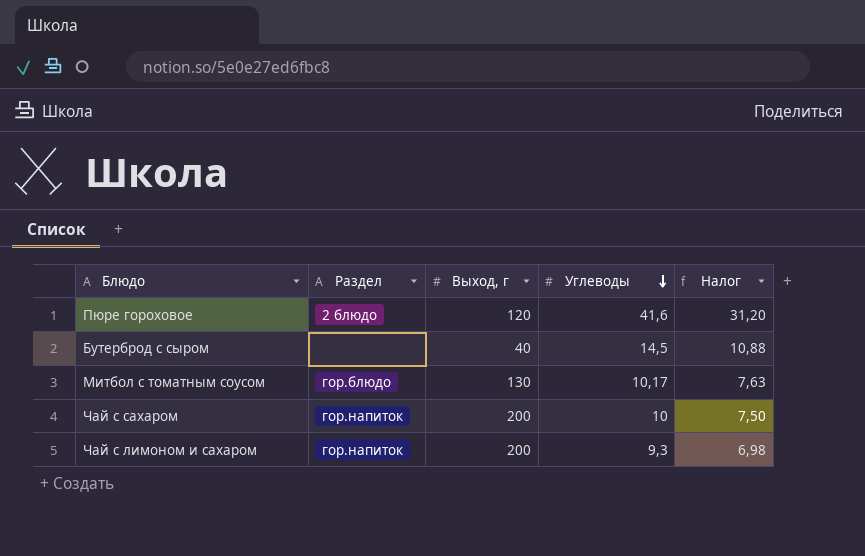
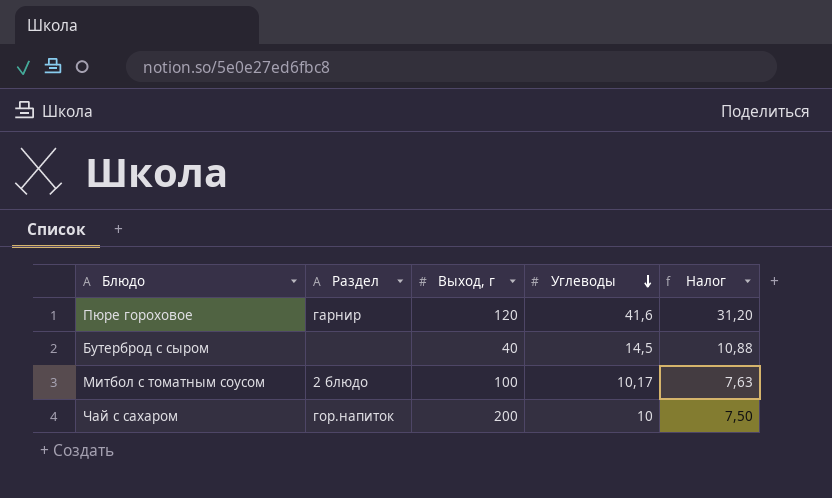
row Чай с лимоном и сахаром: гор.напиток | 200 | 9,3 | 6,98 -> none
Пюре гороховое | Раздел: 2 блюдо -> гарнир
Митбол с томатным соусом | Раздел: гор.блюдо -> 2 блюдо
Митбол с томатным соусом | Выход, г: 130 -> 100

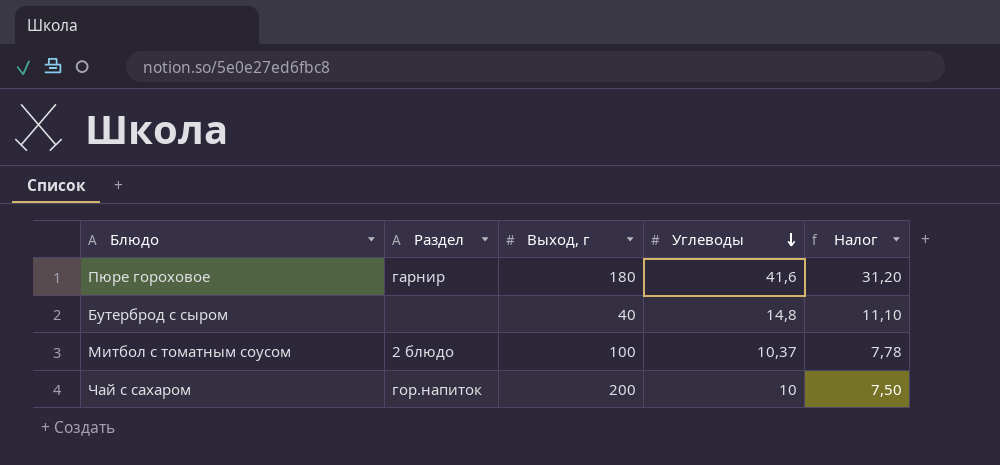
Пюре гороховое | Выход, г: 120 -> 180
Бутерброд с сыром | Углеводы: 14,5 -> 14,8
Бутерброд с сыром | Налог: 10,88 -> 11,10
Митбол с томатным соусом | Углеводы: 10,17 -> 10,37
Митбол с томатным соусом | Налог: 7,63 -> 7,78

